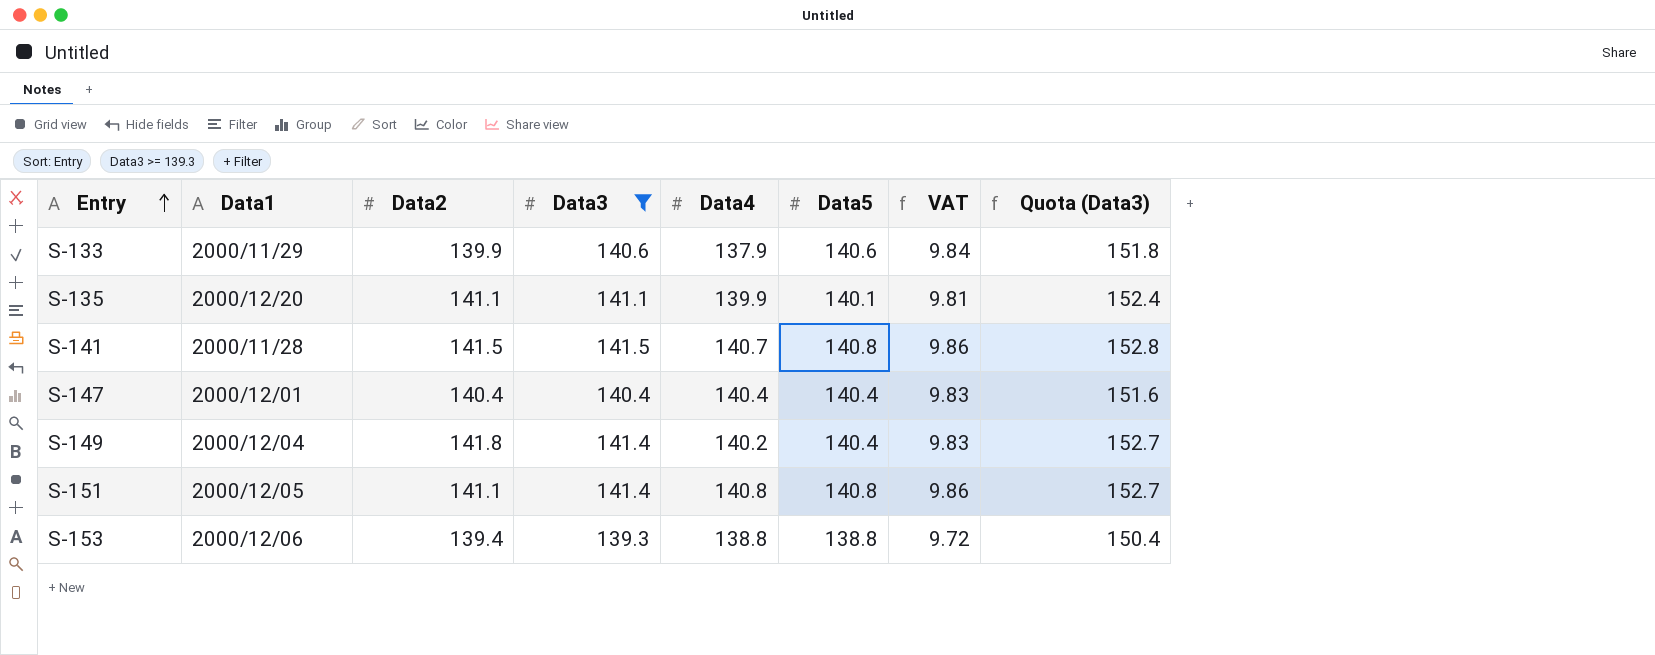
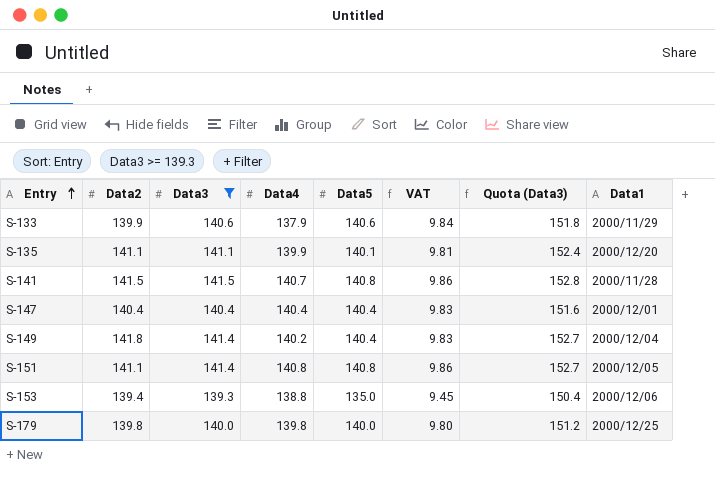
column Data1 | position: 2 -> 8
S-153 | Data5: 138.8 -> 135.0
S-153 | VAT: 9.72 -> 9.45
row S-179: none -> 139.8 | 140.0 | 139.8 | 140.0 | 9.80 | 151.2 | 2000/12/25

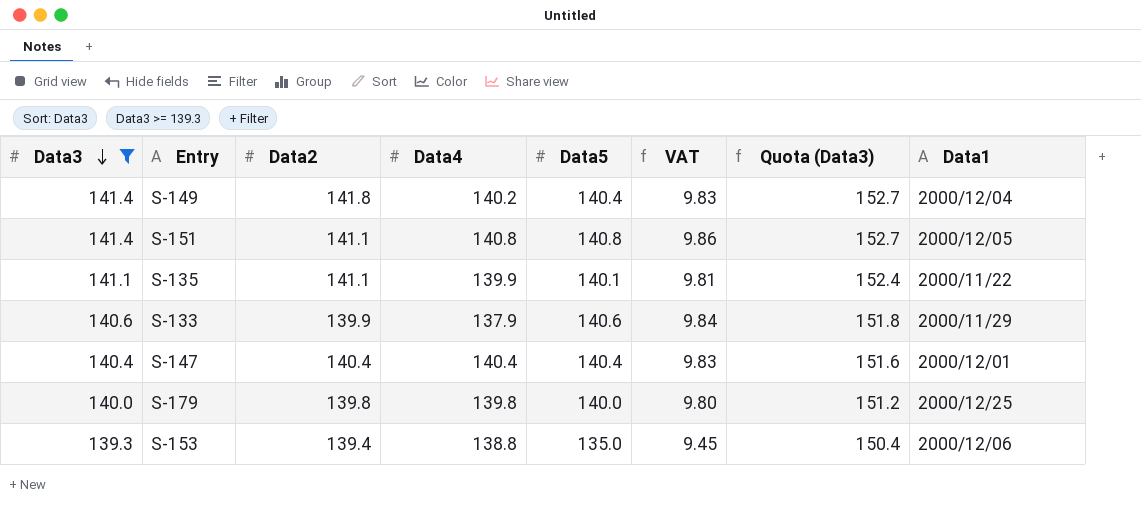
row order: Entry ascending -> Data3 descending
column Data3 | position: 3 -> 1
row S-141: 141.5 | 141.5 | 140.7 | 140.8 | 9.86 | 152.8 | 2000/11/28 -> none
S-135 | Data1: 2000/12/20 -> 2000/11/22

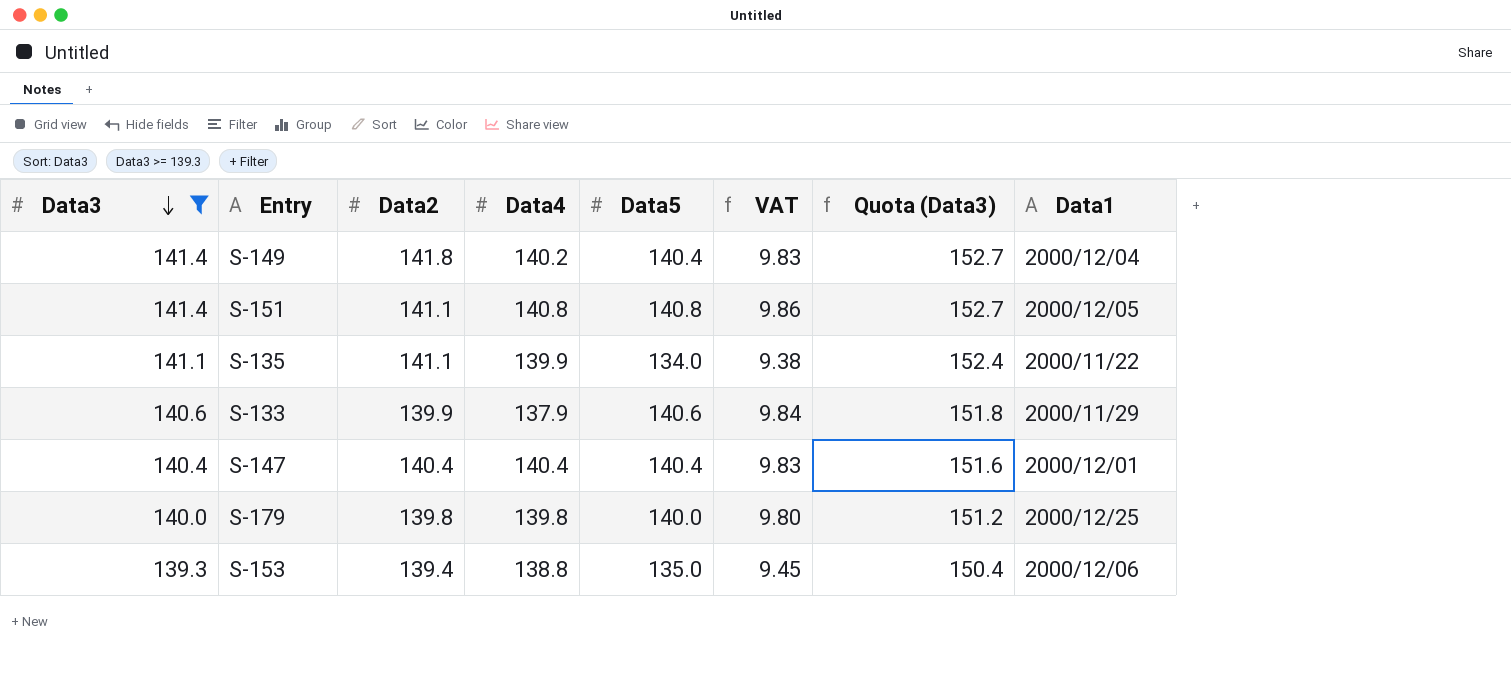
S-135 | Data5: 140.1 -> 134.0
S-135 | VAT: 9.81 -> 9.38

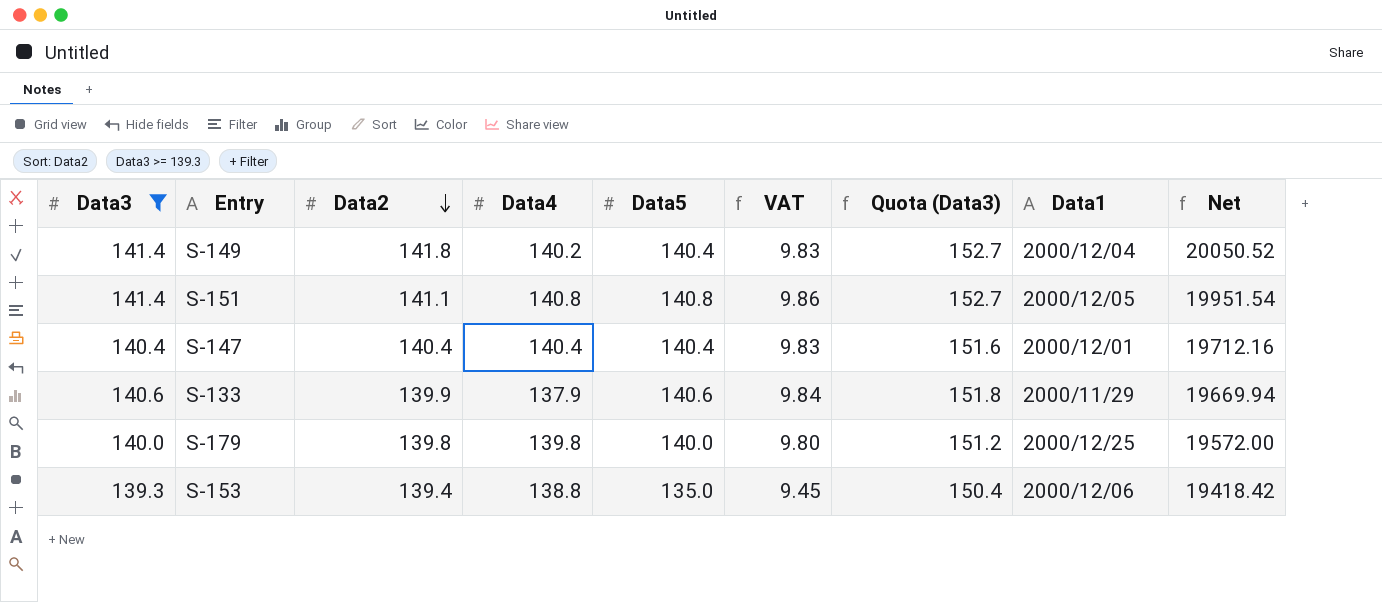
row order: Data3 descending -> Data2 descending
column Net | formula: none -> [Data3] * [Data2]
row S-135: 141.1 | 141.1 | 139.9 | 134.0 | 9.38 | 152.4 | 2000/11/22 -> none

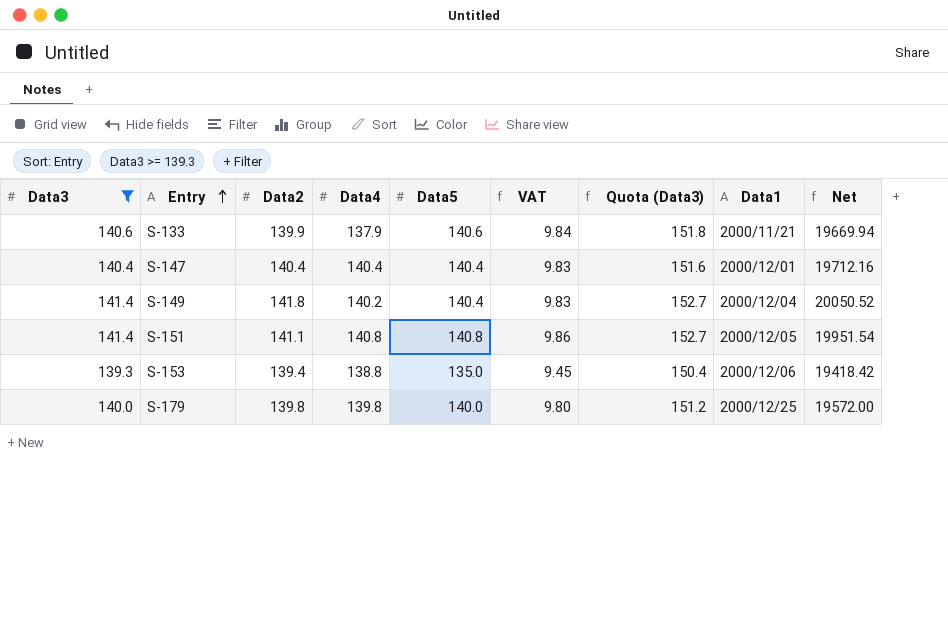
row order: Data2 descending -> Entry ascending
S-133 | Data1: 2000/11/29 -> 2000/11/21

